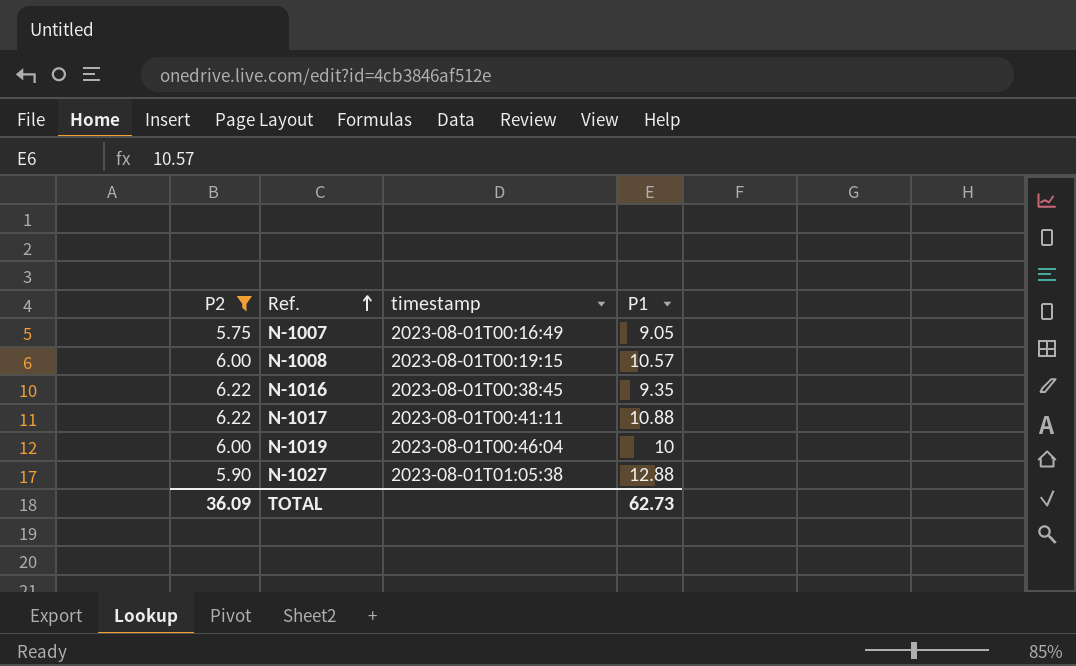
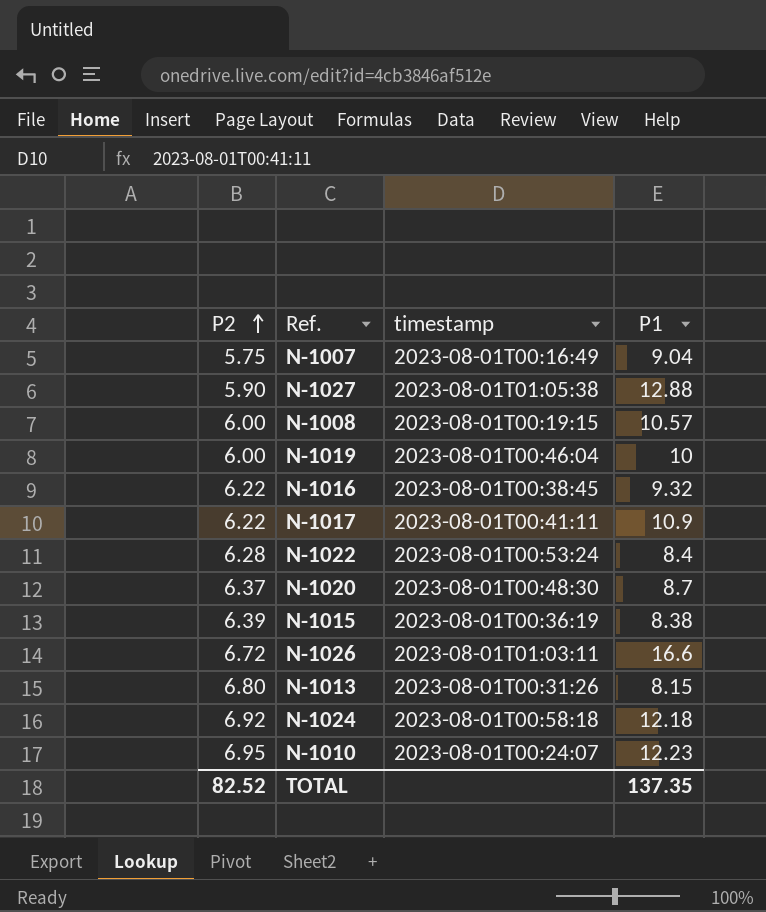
filter: P2 <= 6.22 -> none
row order: Ref. ascending -> P2 ascending
N-1007 | P1: 9.05 -> 9.04
N-1016 | P1: 9.35 -> 9.32
N-1017 | P1: 10.88 -> 10.9
TOTAL | P2: 36.09 -> 82.52
TOTAL | P1: 62.73 -> 137.35

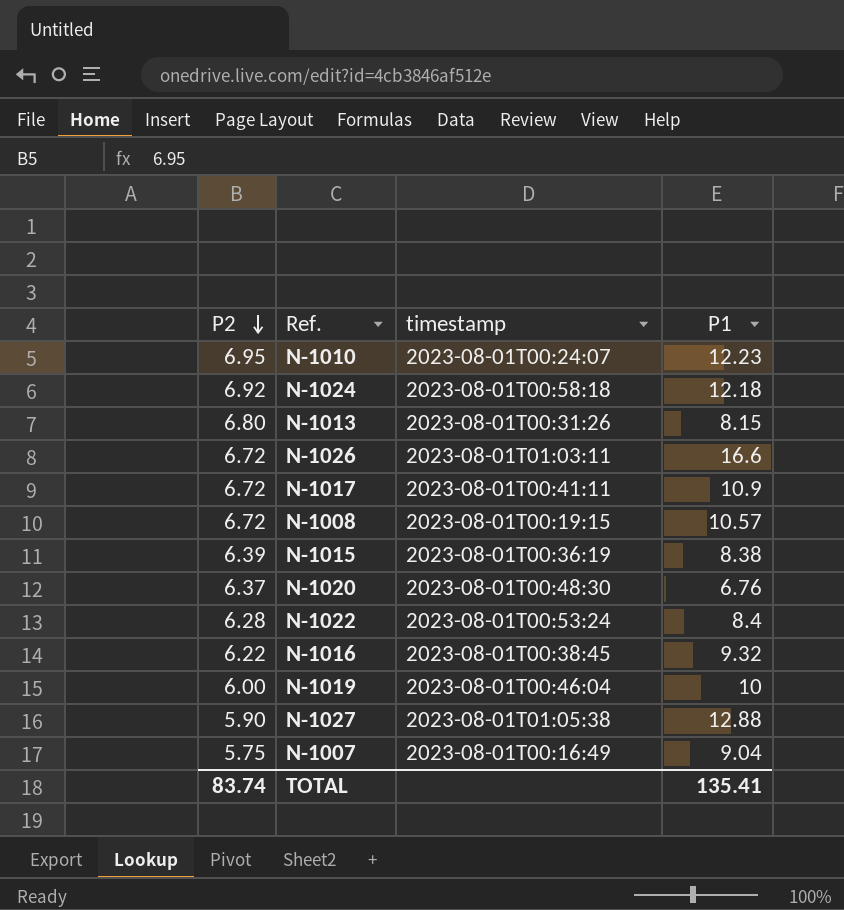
row order: P2 ascending -> P2 descending
N-1017 | P2: 6.22 -> 6.72
N-1008 | P2: 6.00 -> 6.72
N-1020 | P1: 8.7 -> 6.76
TOTAL | P2: 82.52 -> 83.74
TOTAL | P1: 137.35 -> 135.41

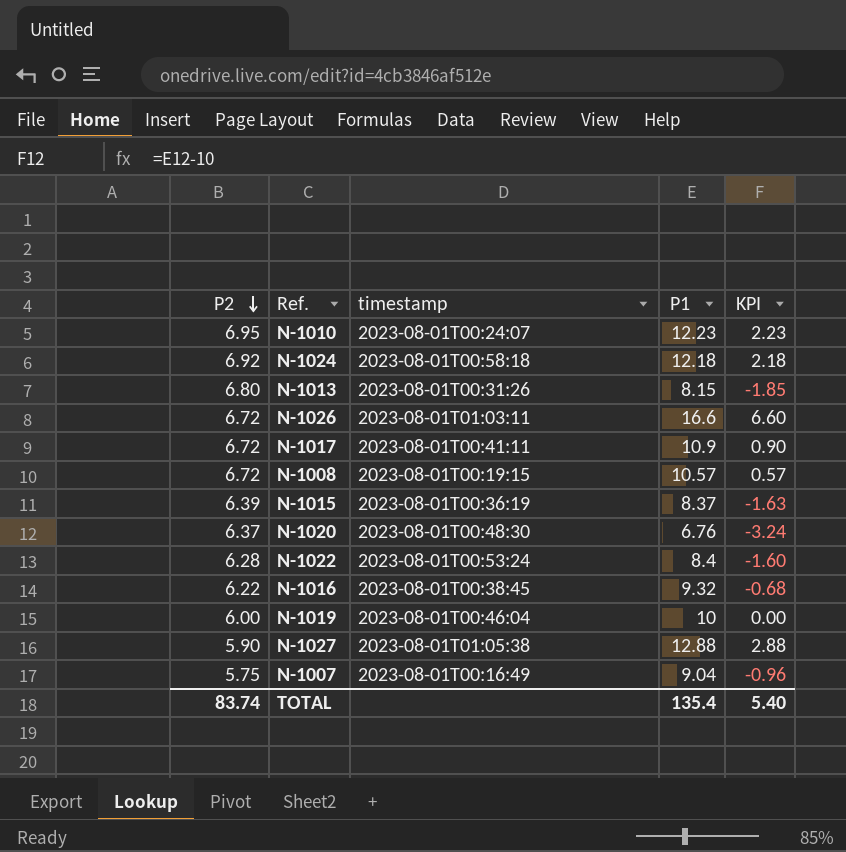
column KPI | formula: none -> [P1] - 10
N-1015 | P1: 8.38 -> 8.37
TOTAL | P1: 135.41 -> 135.4

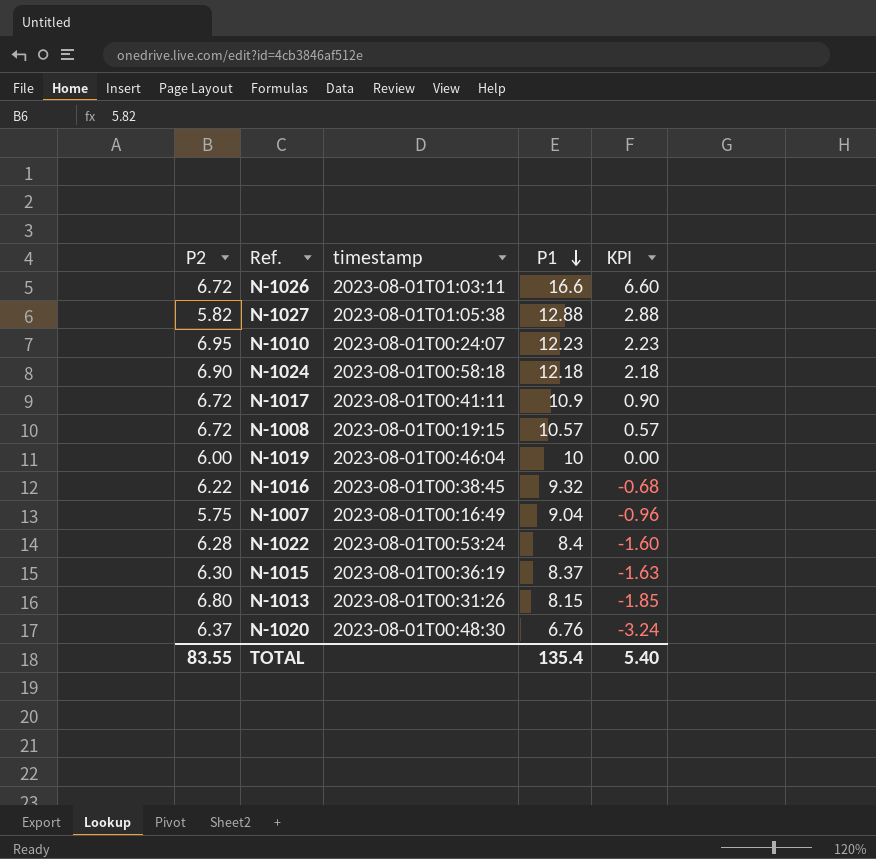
row order: P2 descending -> P1 descending
N-1027 | P2: 5.90 -> 5.82
N-1024 | P2: 6.92 -> 6.90
N-1015 | P2: 6.39 -> 6.30
TOTAL | P2: 83.74 -> 83.55

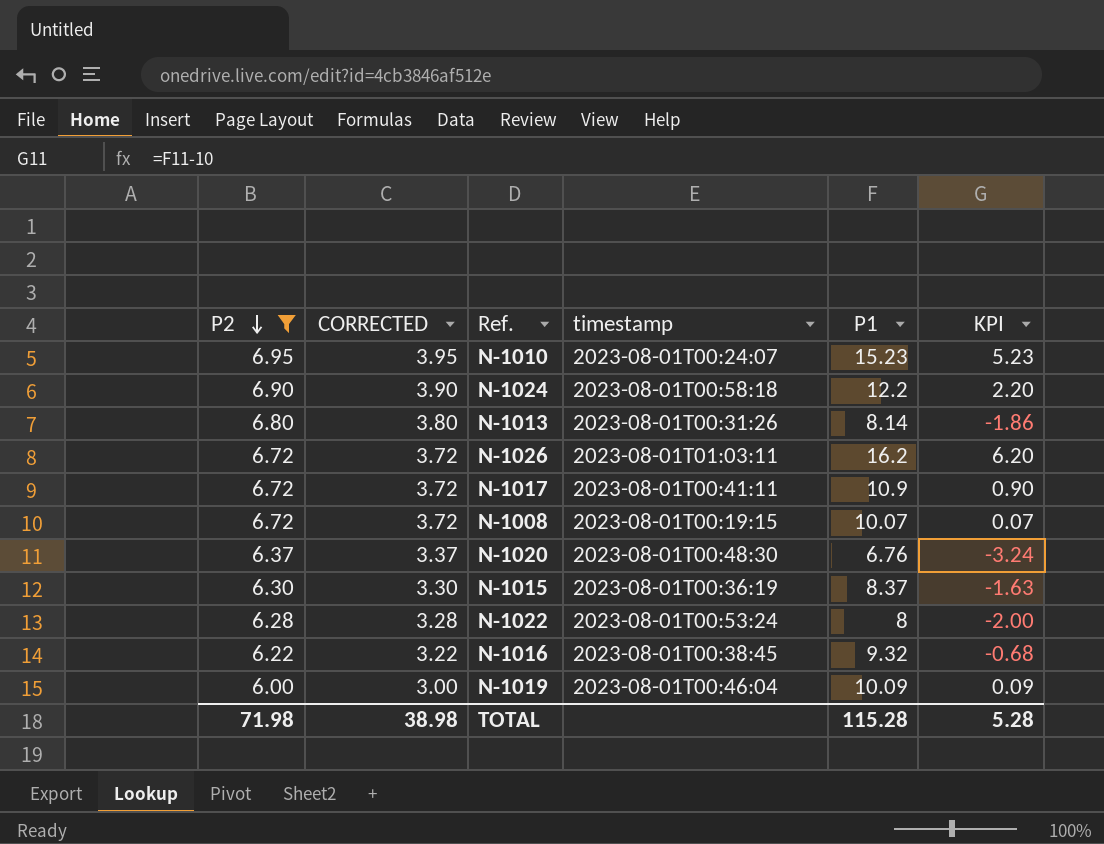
filter: none -> P2 >= 6.00
row order: P1 descending -> P2 descending
column CORRECTED | formula: none -> [P2] - 3
N-1010 | P1: 12.23 -> 15.23
N-1010 | KPI: 2.23 -> 5.23
N-1024 | P1: 12.18 -> 12.2
N-1024 | KPI: 2.18 -> 2.20
N-1013 | P1: 8.15 -> 8.14
N-1013 | KPI: -1.85 -> -1.86
N-1026 | P1: 16.6 -> 16.2
N-1026 | KPI: 6.60 -> 6.20
N-1008 | P1: 10.57 -> 10.07
N-1008 | KPI: 0.57 -> 0.07
N-1022 | P1: 8.4 -> 8
N-1022 | KPI: -1.60 -> -2.00
N-1019 | P1: 10 -> 10.09
N-1019 | KPI: 0.00 -> 0.09
TOTAL | P2: 83.55 -> 71.98
TOTAL | P1: 135.4 -> 115.28
TOTAL | KPI: 5.40 -> 5.28

